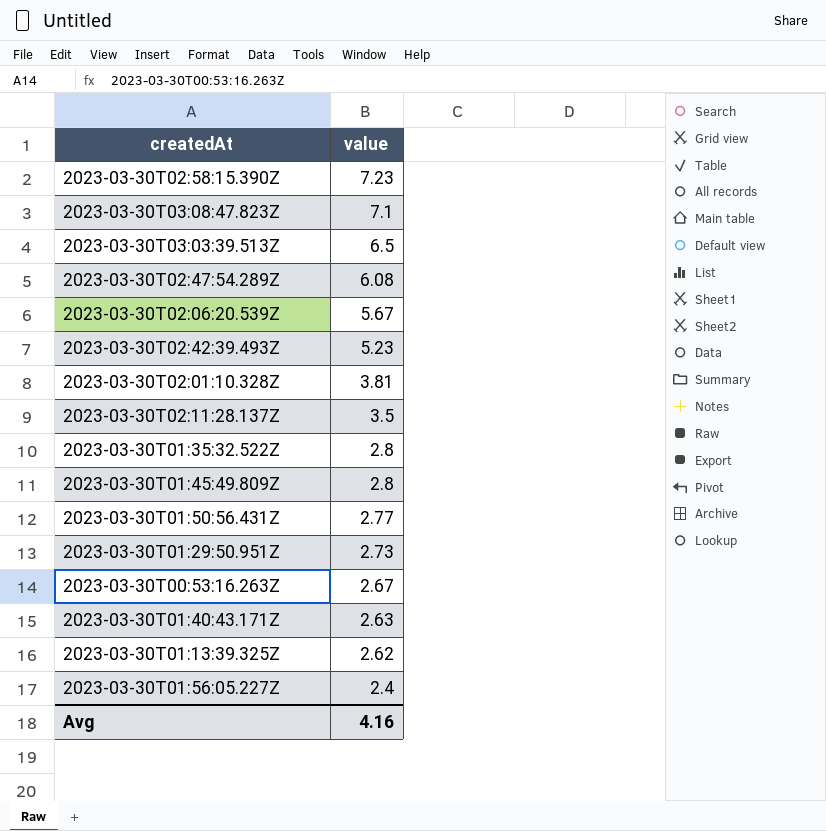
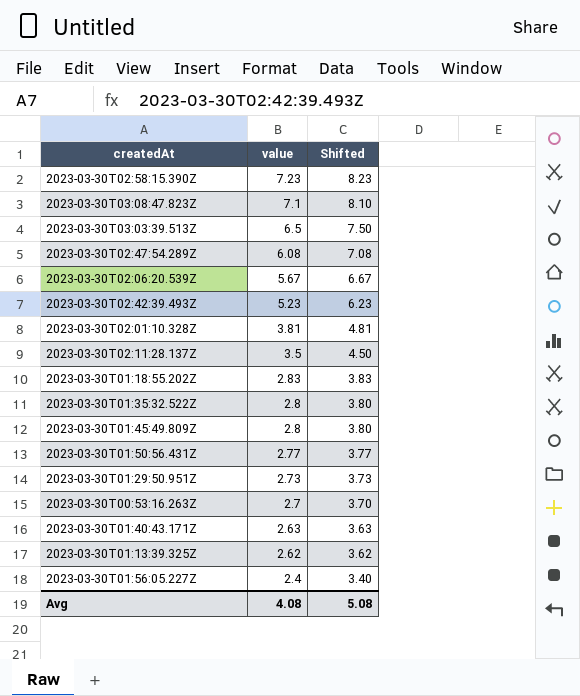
column Shifted | formula: none -> [value] + 1
row 2023-03-30T01:18:55.202Z: none -> 2.83 | 3.83
2023-03-30T00:53:16.263Z | value: 2.67 -> 2.7
Avg | value: 4.16 -> 4.08

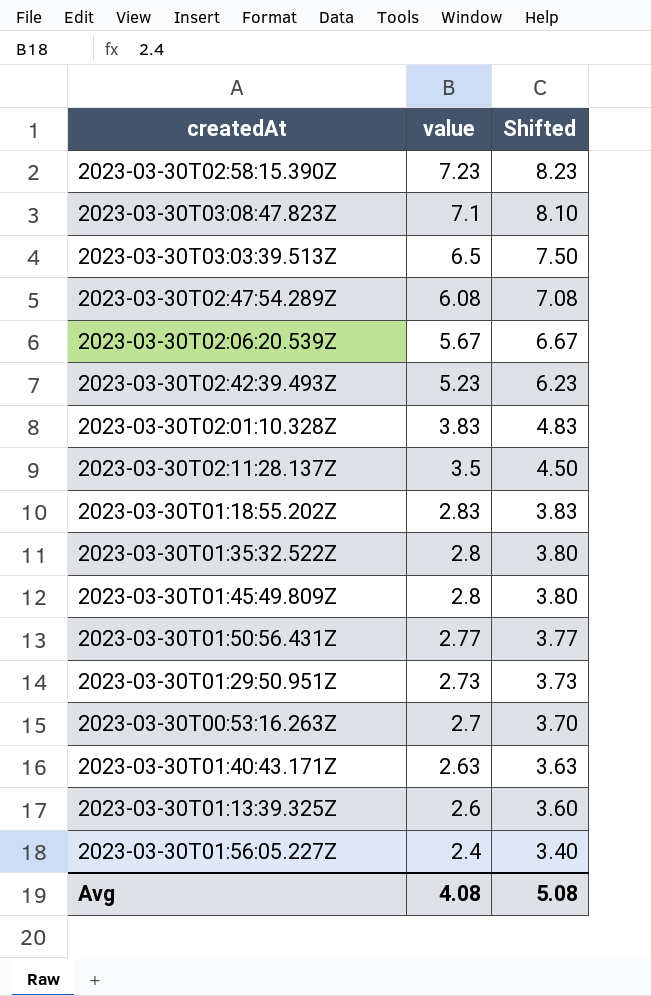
2023-03-30T02:01:10.328Z | value: 3.81 -> 3.83
2023-03-30T02:01:10.328Z | Shifted: 4.81 -> 4.83
2023-03-30T01:13:39.325Z | value: 2.62 -> 2.6
2023-03-30T01:13:39.325Z | Shifted: 3.62 -> 3.60

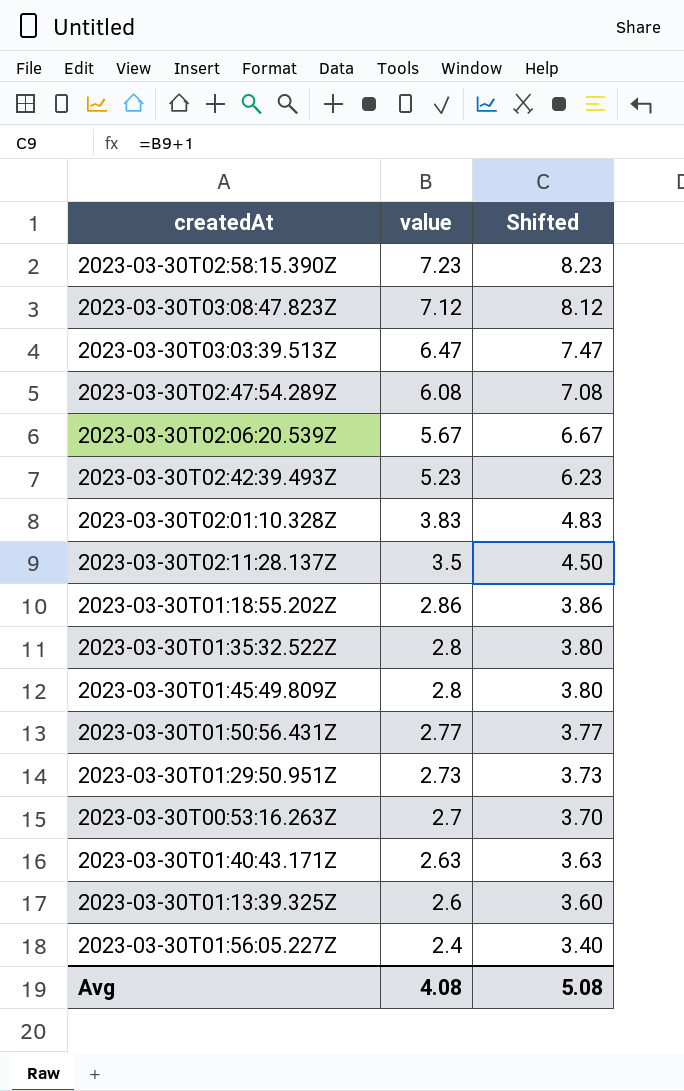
2023-03-30T03:08:47.823Z | value: 7.1 -> 7.12
2023-03-30T03:08:47.823Z | Shifted: 8.10 -> 8.12
2023-03-30T03:03:39.513Z | value: 6.5 -> 6.47
2023-03-30T03:03:39.513Z | Shifted: 7.50 -> 7.47
2023-03-30T01:18:55.202Z | value: 2.83 -> 2.86
2023-03-30T01:18:55.202Z | Shifted: 3.83 -> 3.86

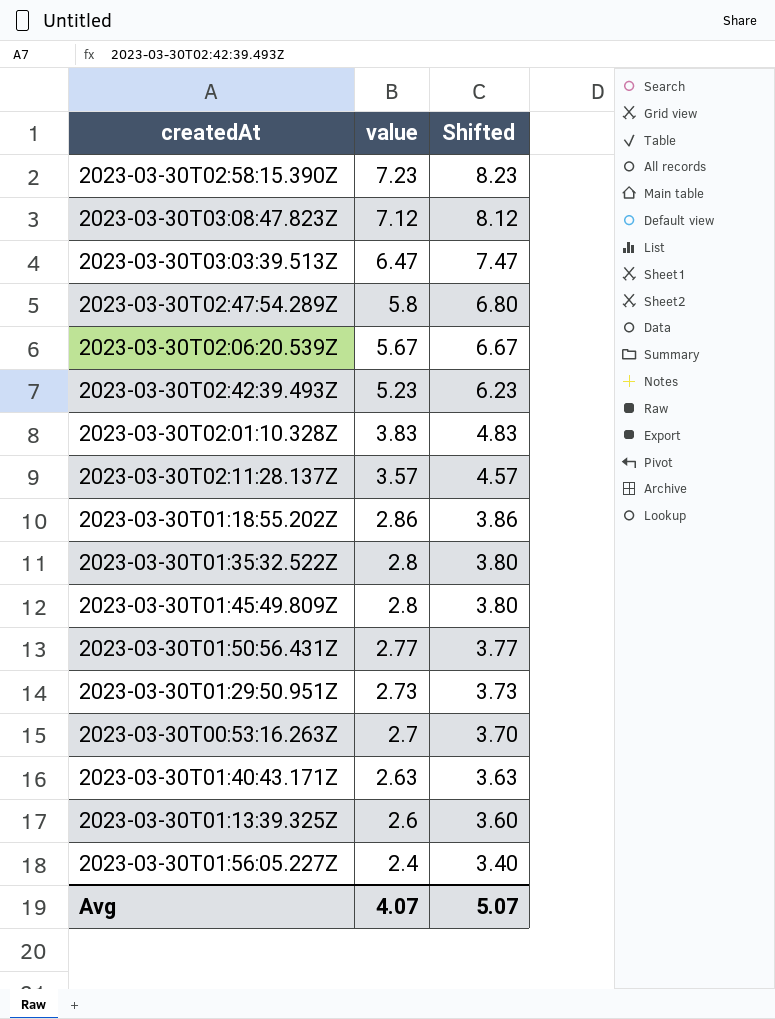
2023-03-30T02:47:54.289Z | value: 6.08 -> 5.8
2023-03-30T02:47:54.289Z | Shifted: 7.08 -> 6.80
2023-03-30T02:11:28.137Z | value: 3.5 -> 3.57
2023-03-30T02:11:28.137Z | Shifted: 4.50 -> 4.57
Avg | value: 4.08 -> 4.07
Avg | Shifted: 5.08 -> 5.07

